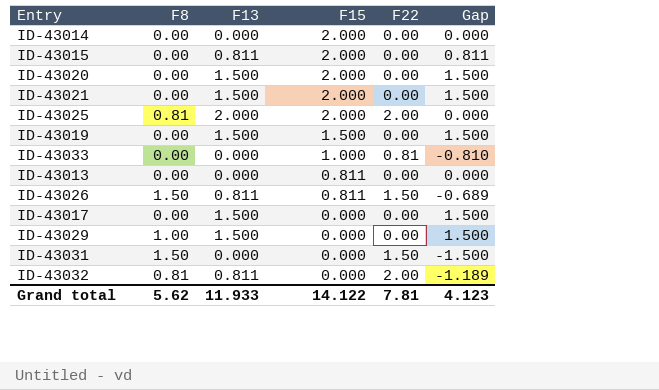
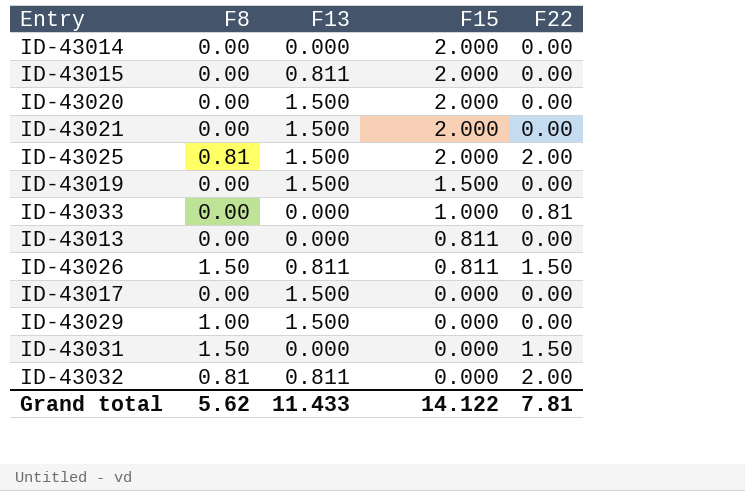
column Gap | formula: [F13] - [F22] -> none
ID-43025 | F13: 2.000 -> 1.500
Grand total | F13: 11.933 -> 11.433

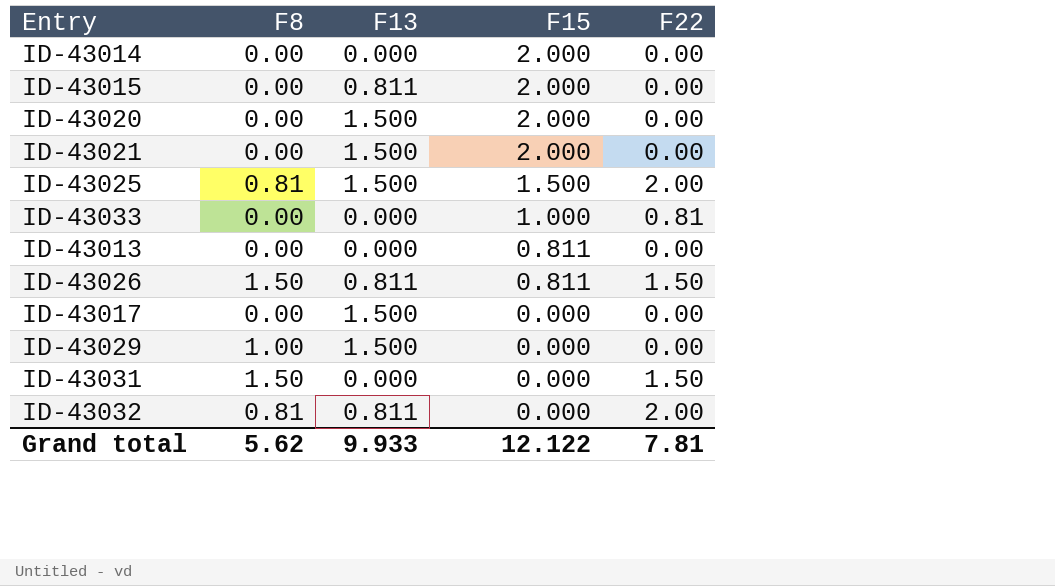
row ID-43019: 0.00 | 1.500 | 1.500 | 0.00 -> none
ID-43025 | F15: 2.000 -> 1.500
Grand total | F13: 11.433 -> 9.933
Grand total | F15: 14.122 -> 12.122

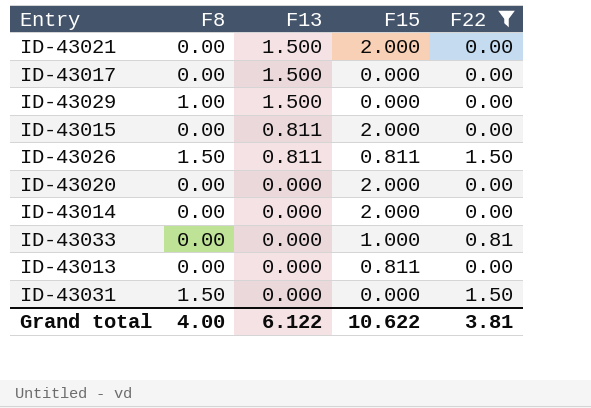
filter: none -> F22 != 2.00
row order: F15 descending -> F13 descending
ID-43020 | F13: 1.500 -> 0.000
Grand total | F8: 5.62 -> 4.00
Grand total | F13: 9.933 -> 6.122
Grand total | F15: 12.122 -> 10.622
Grand total | F22: 7.81 -> 3.81

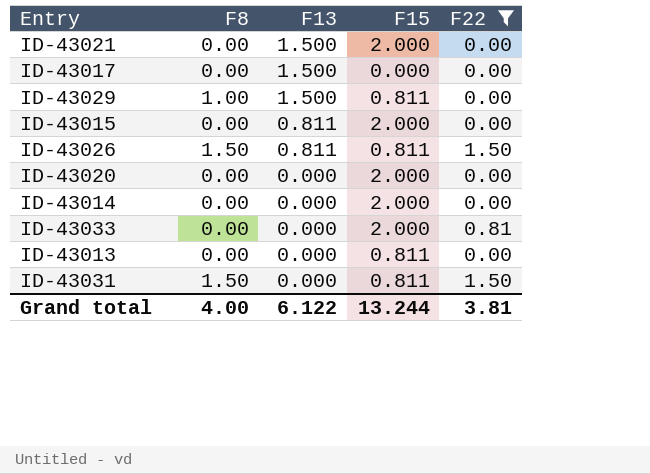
ID-43029 | F15: 0.000 -> 0.811
ID-43033 | F15: 1.000 -> 2.000
ID-43031 | F15: 0.000 -> 0.811
Grand total | F15: 10.622 -> 13.244

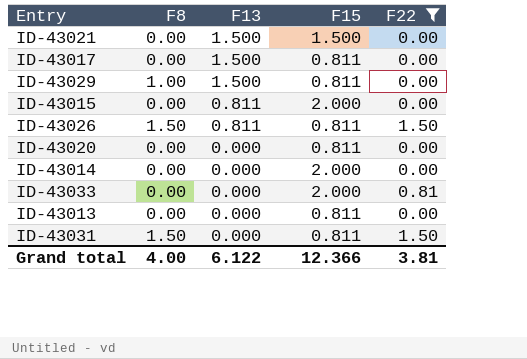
ID-43021 | F15: 2.000 -> 1.500
ID-43017 | F15: 0.000 -> 0.811
ID-43020 | F15: 2.000 -> 0.811
Grand total | F15: 13.244 -> 12.366

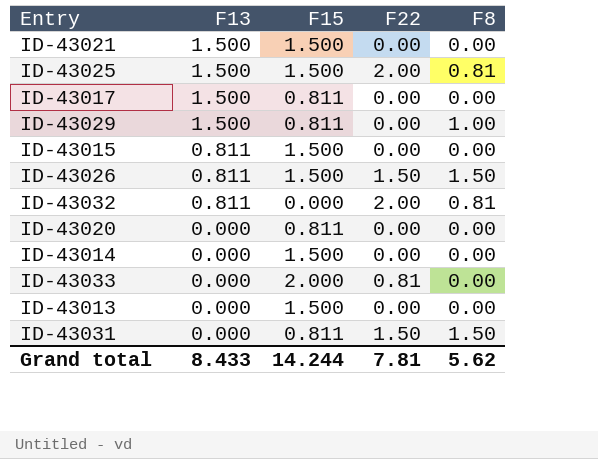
filter: F22 != 2.00 -> none
column F8 | position: 2 -> 5
ID-43015 | F15: 2.000 -> 1.500
ID-43026 | F15: 0.811 -> 1.500
ID-43014 | F15: 2.000 -> 1.500
ID-43013 | F15: 0.811 -> 1.500
Grand total | F13: 6.122 -> 8.433
Grand total | F15: 12.366 -> 14.244
Grand total | F22: 3.81 -> 7.81
Grand total | F8: 4.00 -> 5.62

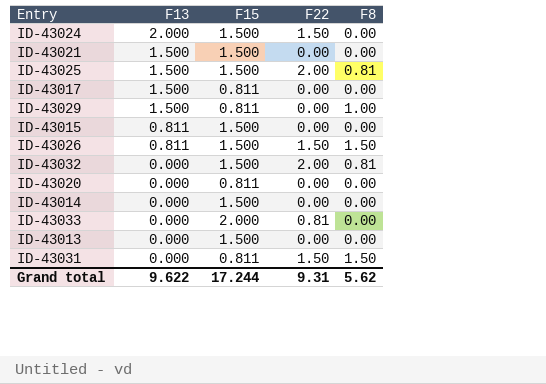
row ID-43024: none -> 2.000 | 1.500 | 1.50 | 0.00
ID-43032 | F13: 0.811 -> 0.000
ID-43032 | F15: 0.000 -> 1.500
Grand total | F13: 8.433 -> 9.622
Grand total | F15: 14.244 -> 17.244
Grand total | F22: 7.81 -> 9.31

